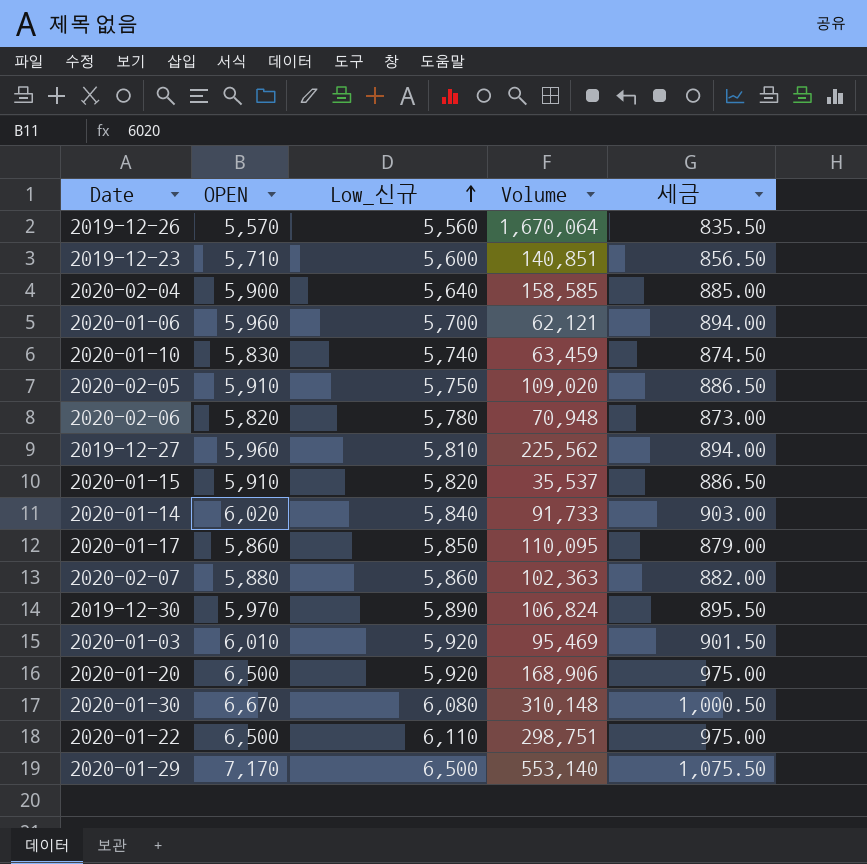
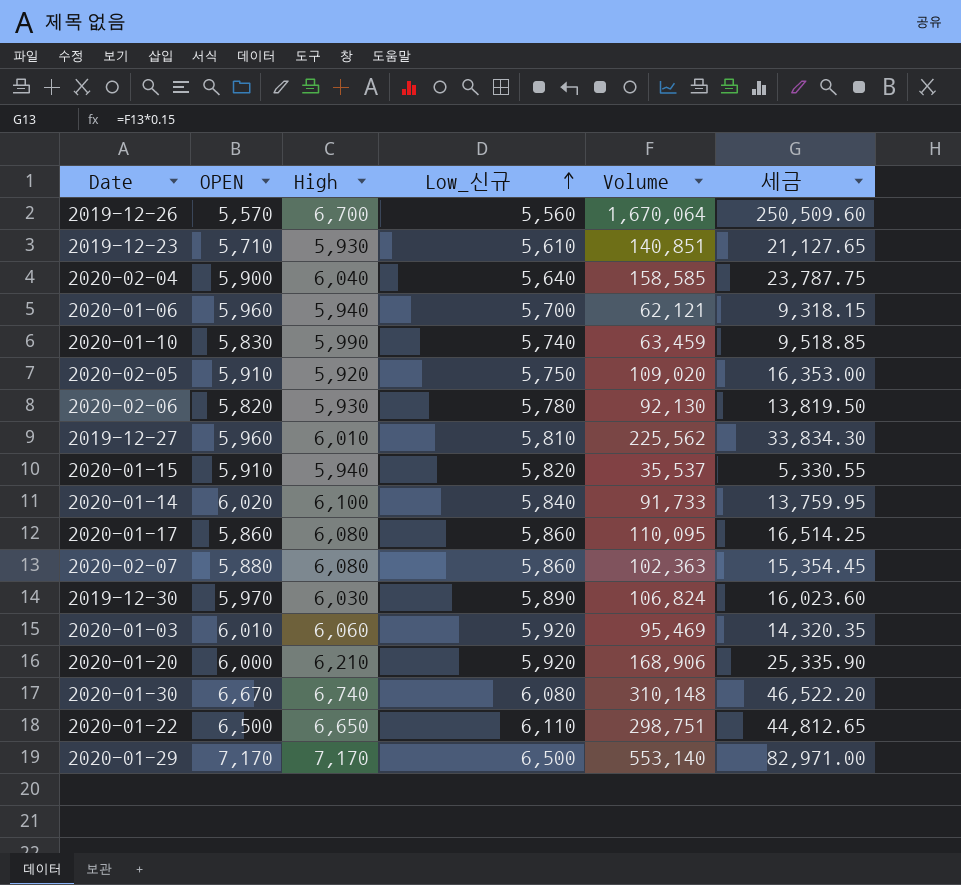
column High | position: none -> 3
column 세금 | formula: [OPEN] * 0.15 -> [Volume] * 0.15
2019-12-23 | Low_신규: 5,600 -> 5,610
2020-02-06 | Volume: 70,948 -> 92,130
2020-01-17 | Low_신규: 5,850 -> 5,860
2020-01-20 | OPEN: 6,500 -> 6,000

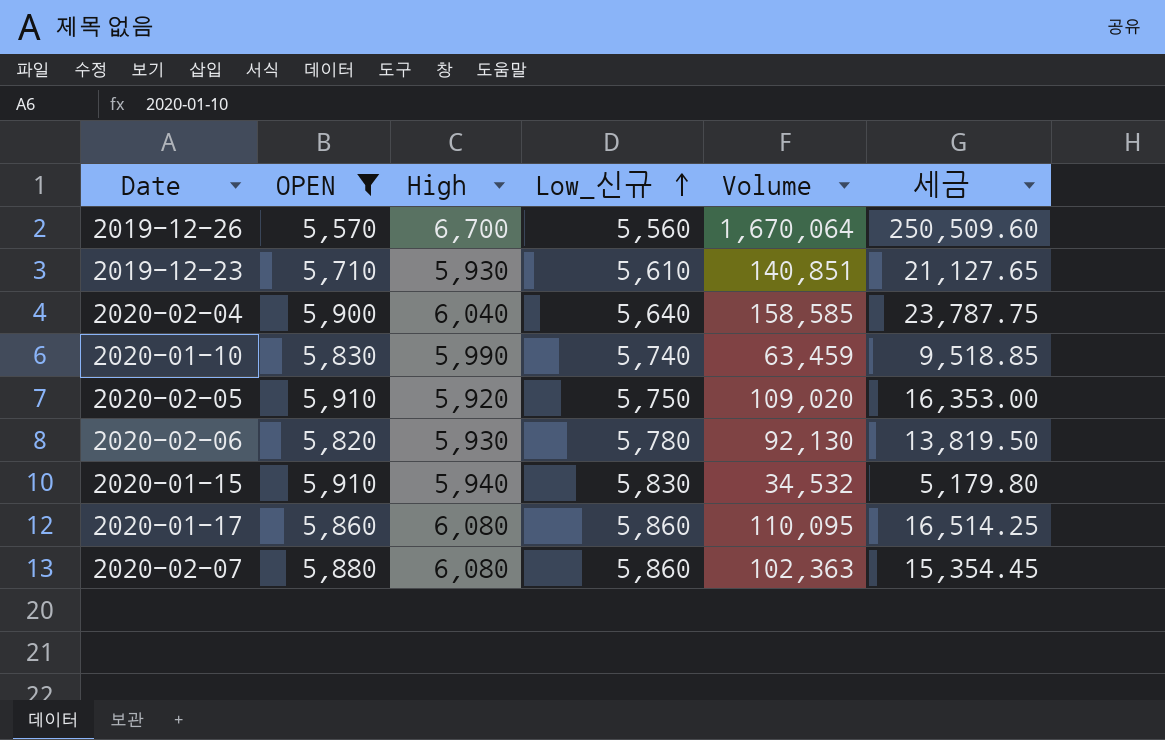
filter: none -> OPEN <= 5,910
2020-01-15 | Low_신규: 5,820 -> 5,830
2020-01-15 | Volume: 35,537 -> 34,532
2020-01-15 | 세금: 5,330.55 -> 5,179.80

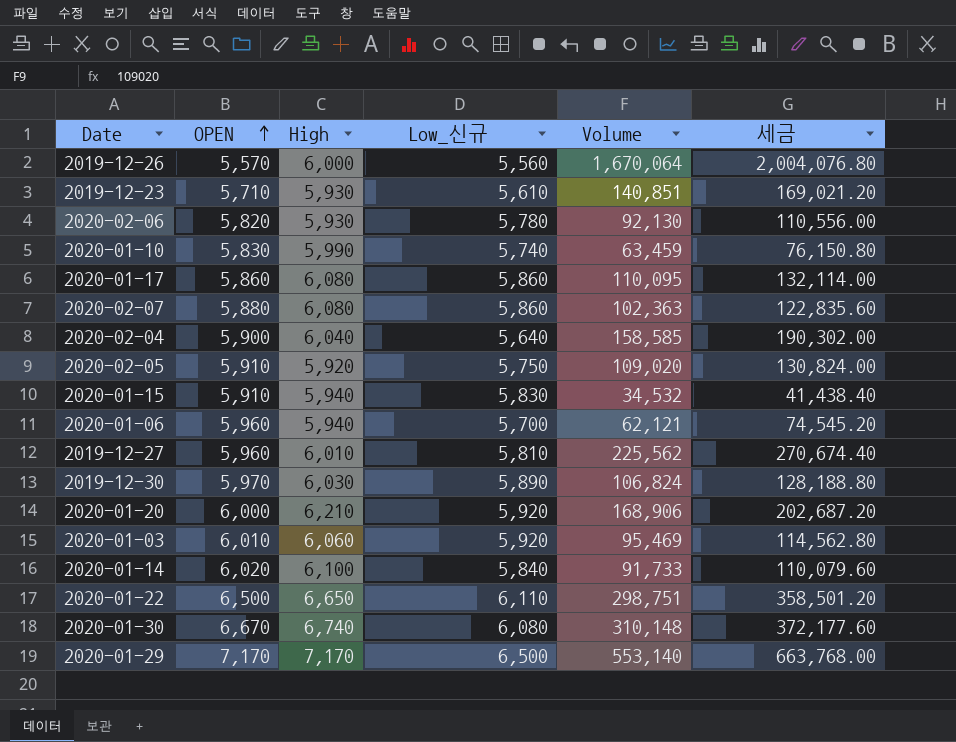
filter: OPEN <= 5,910 -> none
row order: Low_신규 ascending -> OPEN ascending
column 세금 | formula: [Volume] * 0.15 -> [Volume] * 1.2
2019-12-26 | High: 6,700 -> 6,000

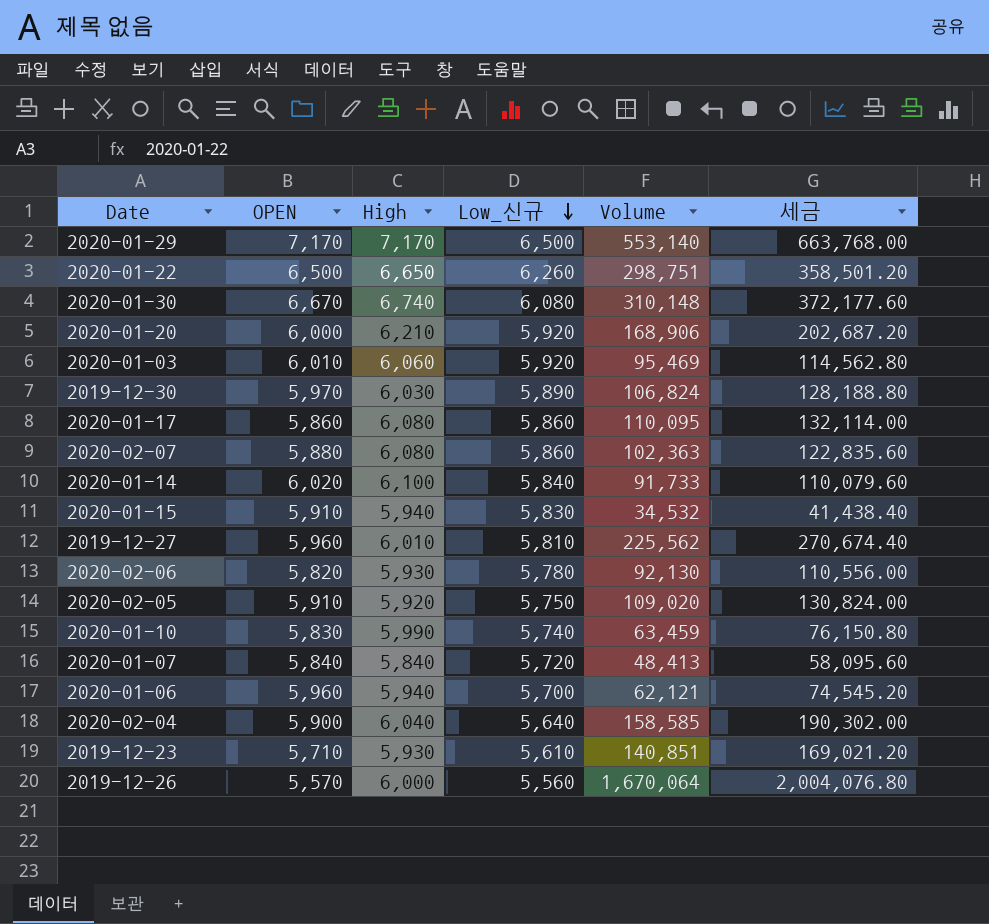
row order: OPEN ascending -> Low_신규 descending
2020-01-22 | Low_신규: 6,110 -> 6,260
row 2020-01-07: none -> 5,840 | 5,840 | 5,720 | 48,413 | 58,095.60

